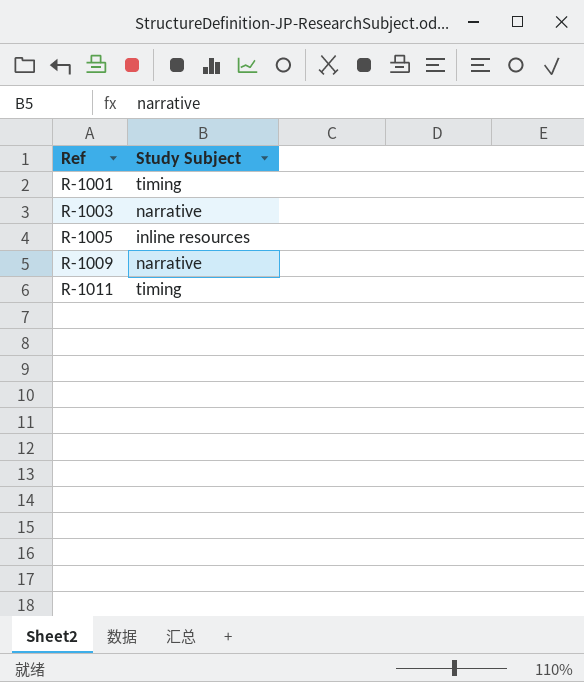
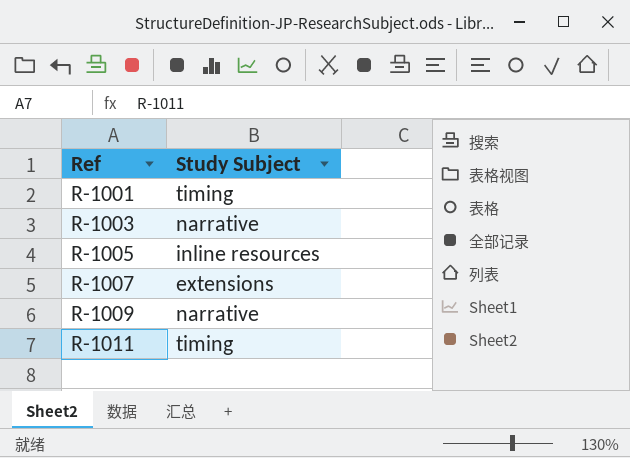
row R-1007: none -> extensions

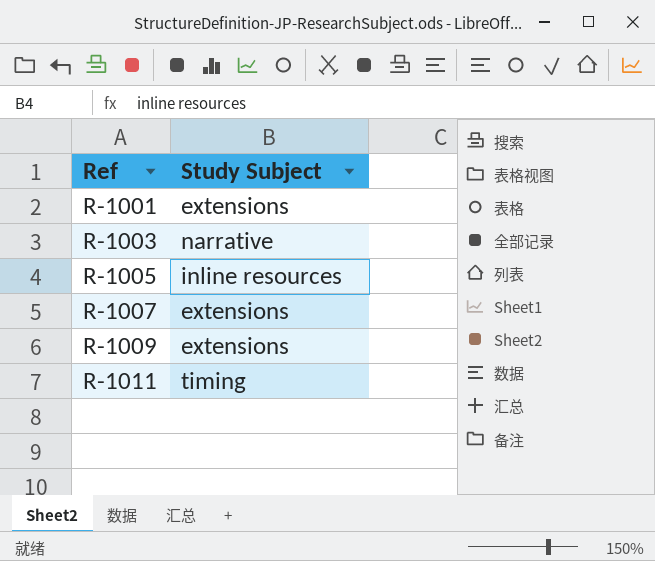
R-1001 | Study Subject: timing -> extensions
R-1009 | Study Subject: narrative -> extensions

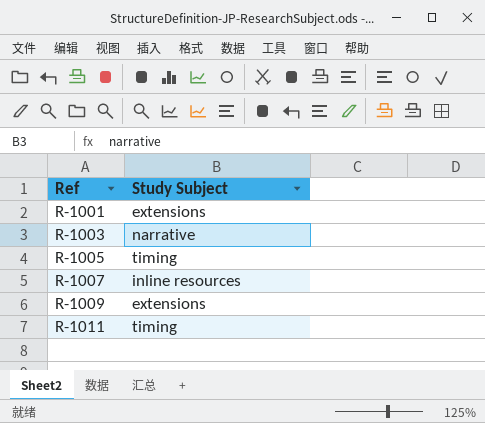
R-1005 | Study Subject: inline resources -> timing
R-1007 | Study Subject: extensions -> inline resources

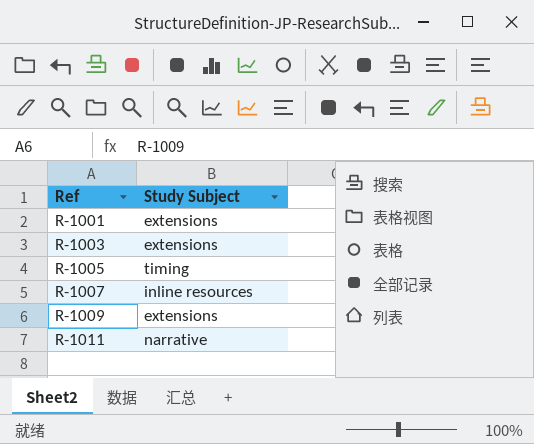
R-1003 | Study Subject: narrative -> extensions
R-1011 | Study Subject: timing -> narrative

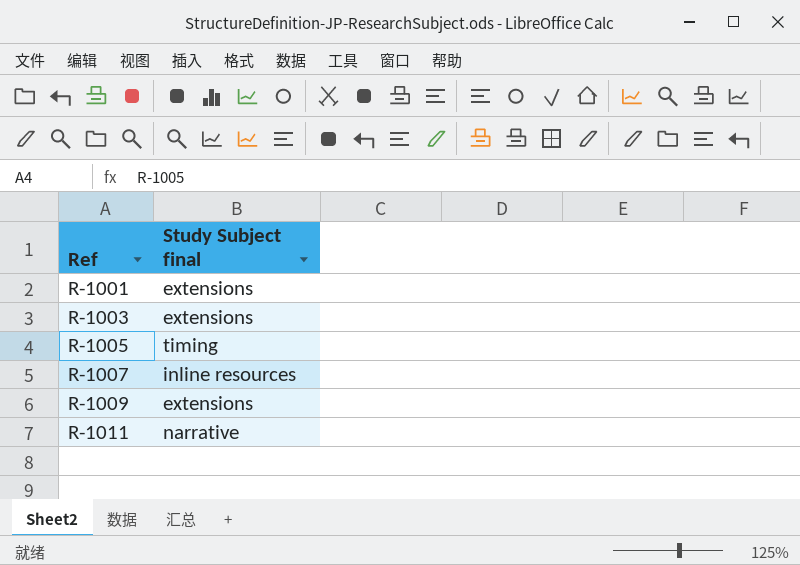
column name: Study Subject -> Study Subject final

